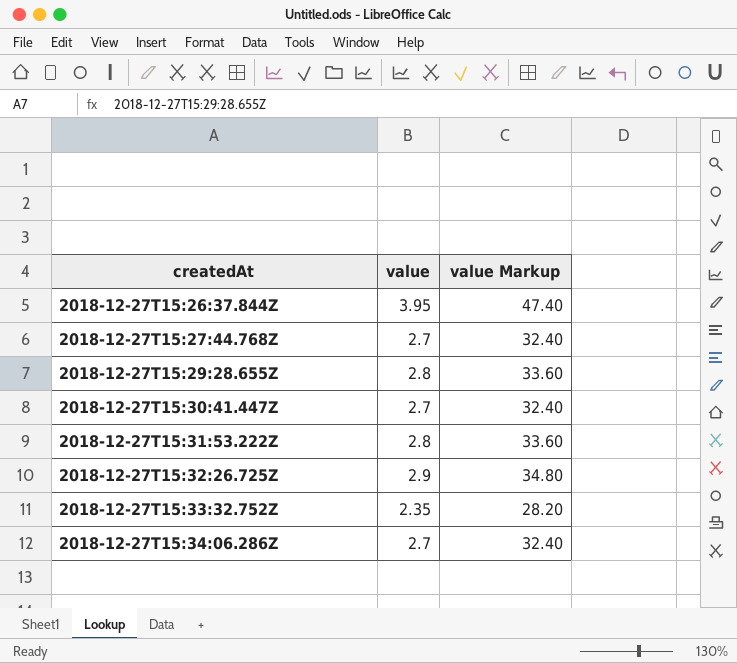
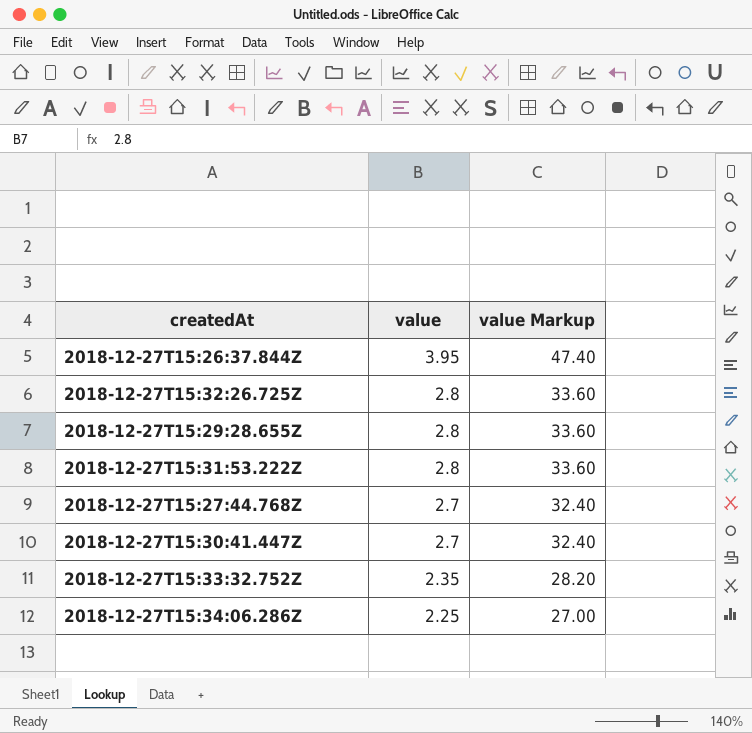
row order: createdAt ascending -> value descending
2018-12-27T15:32:26.725Z | value: 2.9 -> 2.8
2018-12-27T15:32:26.725Z | value Markup: 34.80 -> 33.60
2018-12-27T15:34:06.286Z | value: 2.7 -> 2.25
2018-12-27T15:34:06.286Z | value Markup: 32.40 -> 27.00

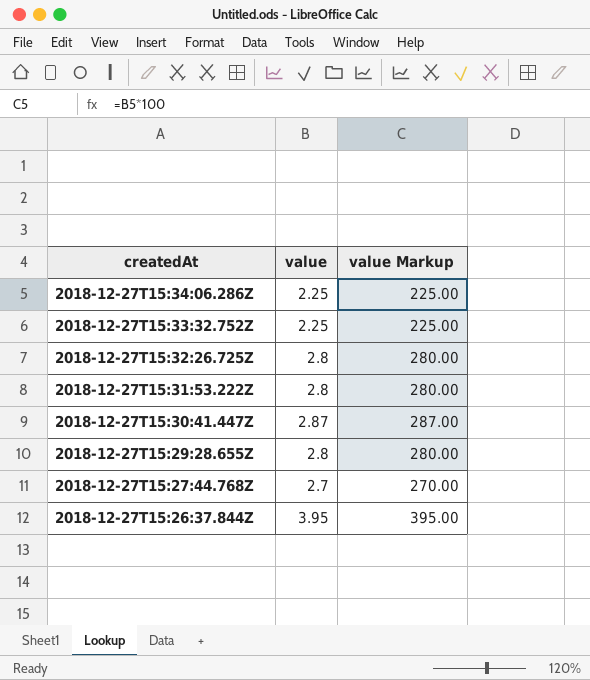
row order: value descending -> createdAt descending
column value Markup | formula: [value] * 12 -> [value] * 100
2018-12-27T15:33:32.752Z | value: 2.35 -> 2.25
2018-12-27T15:30:41.447Z | value: 2.7 -> 2.87

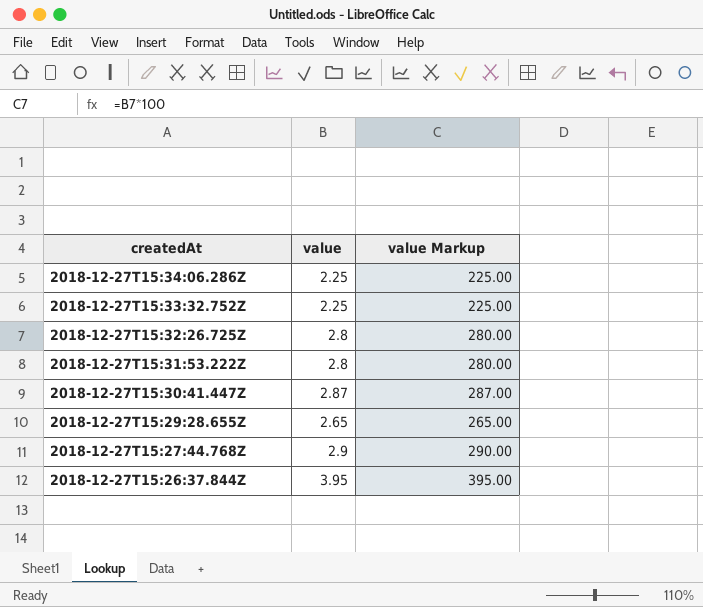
2018-12-27T15:29:28.655Z | value: 2.8 -> 2.65
2018-12-27T15:29:28.655Z | value Markup: 280.00 -> 265.00
2018-12-27T15:27:44.768Z | value: 2.7 -> 2.9
2018-12-27T15:27:44.768Z | value Markup: 270.00 -> 290.00

